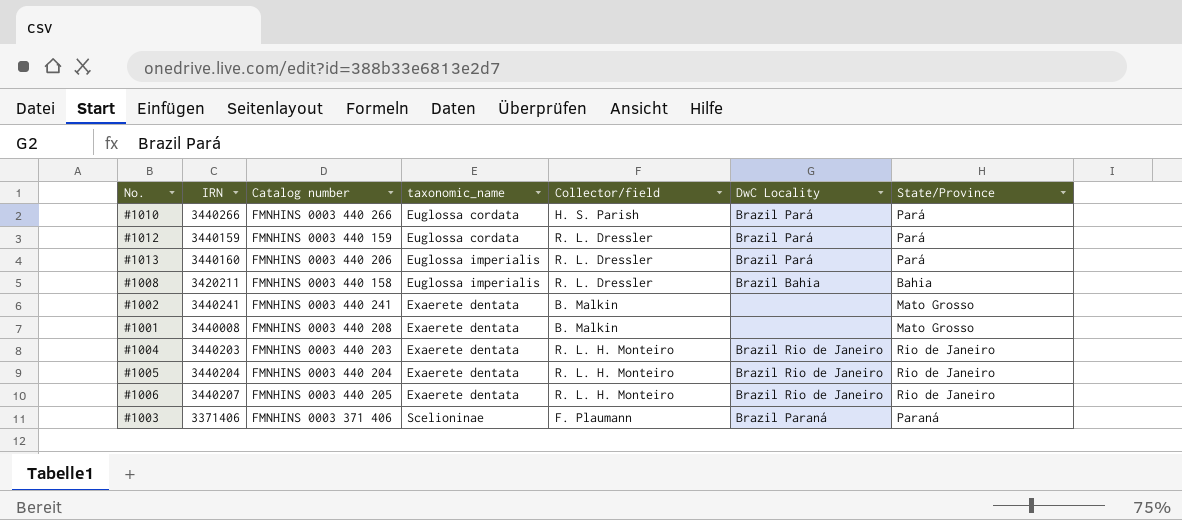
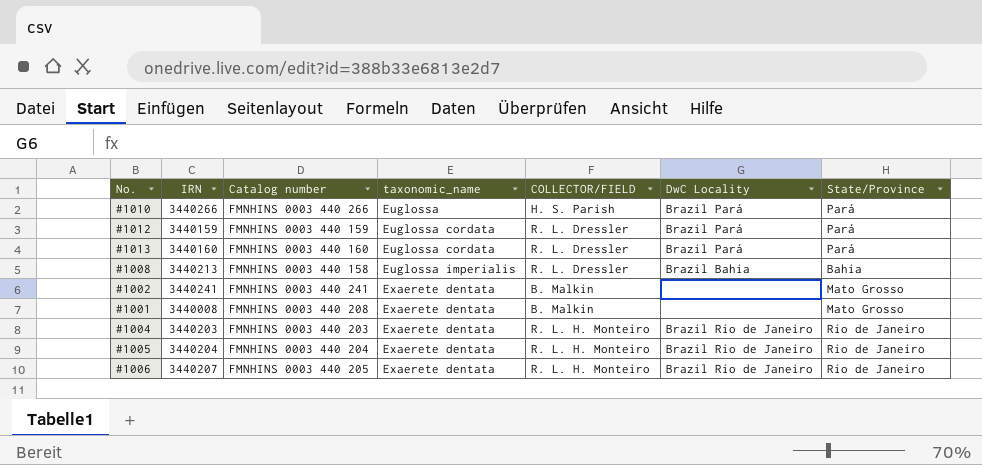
column name: Collector/field -> COLLECTOR/FIELD
row #1003: 3371406 | FMNHINS 0003 371 406 | Scelioninae | F. Plaumann | Brazil Paraná | Paraná -> none
#1010 | taxonomic_name: Euglossa cordata -> Euglossa
#1013 | Catalog number: FMNHINS 0003 440 206 -> FMNHINS 0003 440 160
#1013 | taxonomic_name: Euglossa imperialis -> Euglossa cordata
#1008 | IRN: 3420211 -> 3440213

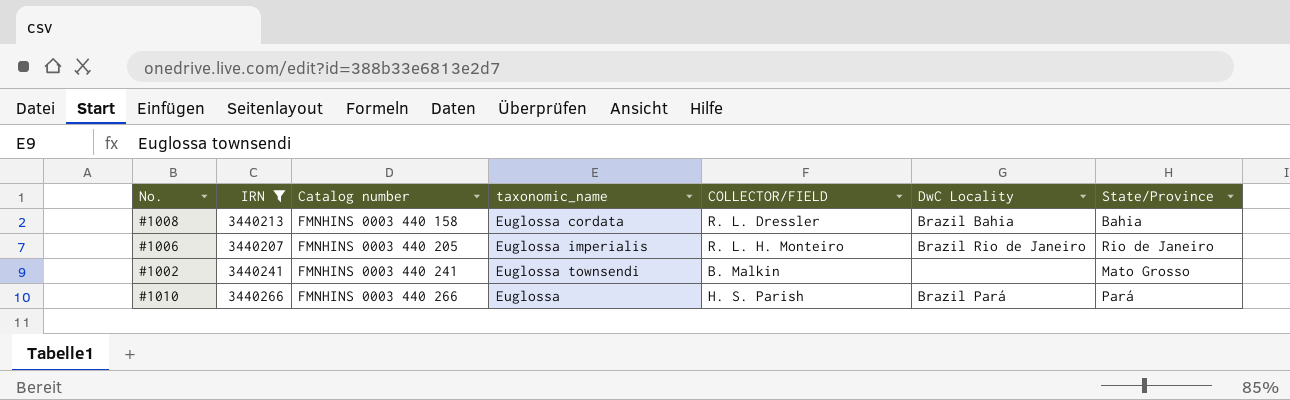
filter: none -> IRN >= 3440207
row order: taxonomic_name ascending -> Catalog number ascending
#1008 | taxonomic_name: Euglossa imperialis -> Euglossa cordata
#1006 | taxonomic_name: Exaerete dentata -> Euglossa imperialis
#1002 | taxonomic_name: Exaerete dentata -> Euglossa townsendi

